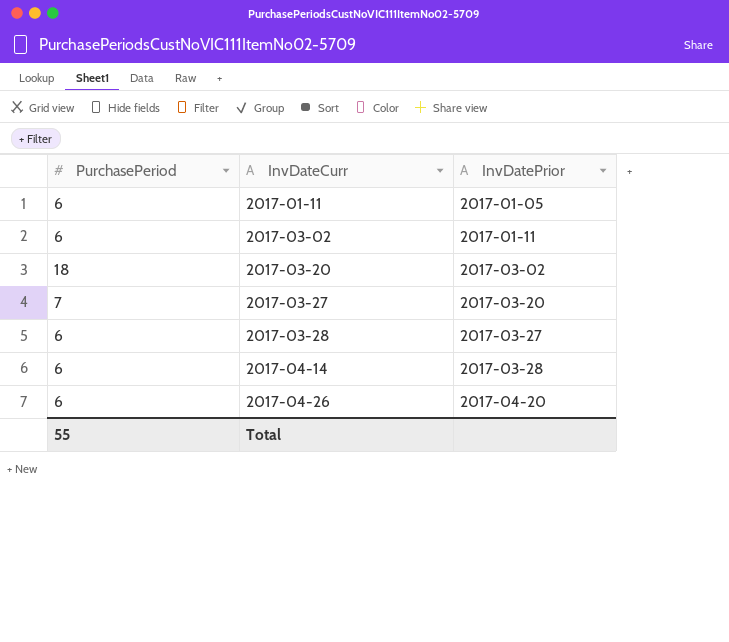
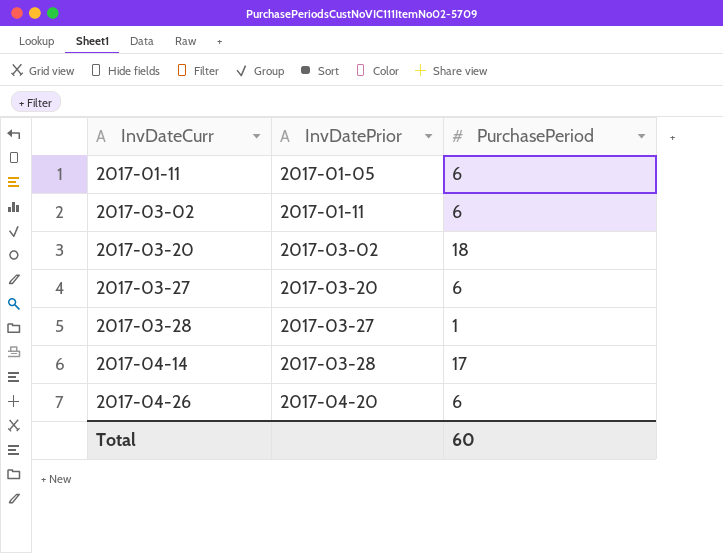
column PurchasePeriod | position: 1 -> 3
2017-03-27 | PurchasePeriod: 7 -> 6
2017-03-28 | PurchasePeriod: 6 -> 1
2017-04-14 | PurchasePeriod: 6 -> 17
Total | PurchasePeriod: 55 -> 60

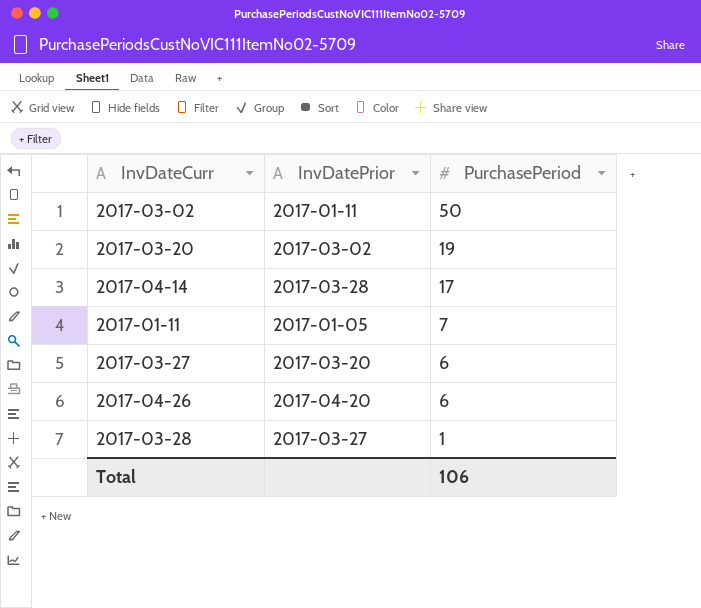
row order: InvDateCurr ascending -> PurchasePeriod descending
2017-03-02 | PurchasePeriod: 6 -> 50
2017-03-20 | PurchasePeriod: 18 -> 19
2017-01-11 | PurchasePeriod: 6 -> 7
Total | PurchasePeriod: 60 -> 106

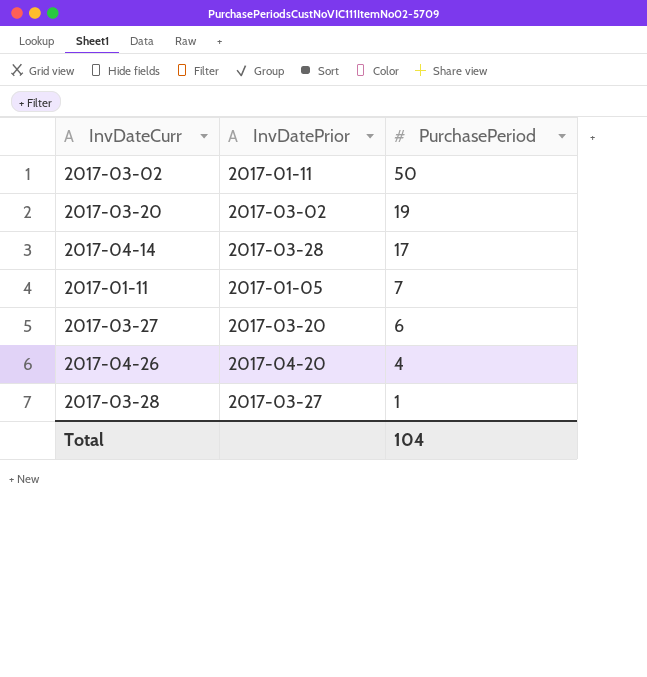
2017-04-26 | PurchasePeriod: 6 -> 4
Total | PurchasePeriod: 106 -> 104

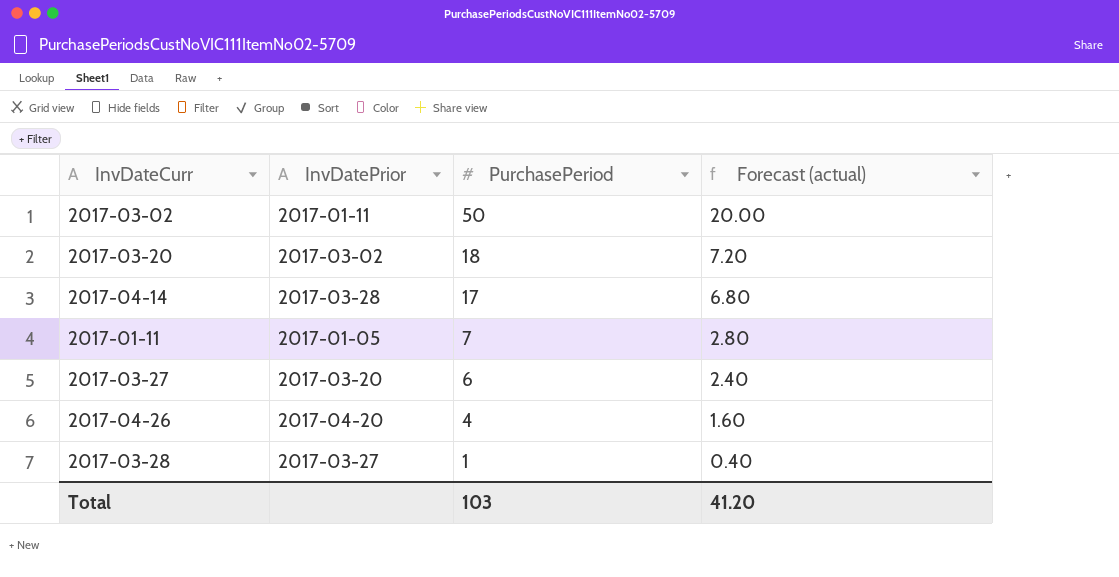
column Forecast (actual) | formula: none -> [PurchasePeriod] * 0.4
2017-03-20 | PurchasePeriod: 19 -> 18
Total | PurchasePeriod: 104 -> 103

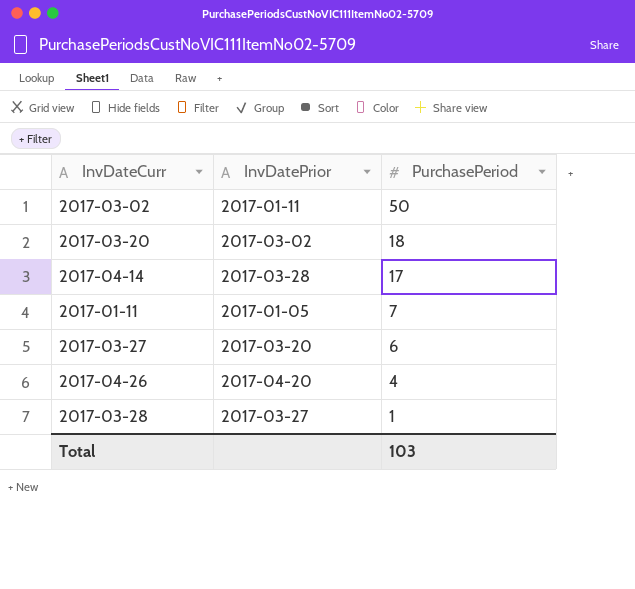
column Forecast (actual) | formula: [PurchasePeriod] * 0.4 -> none

